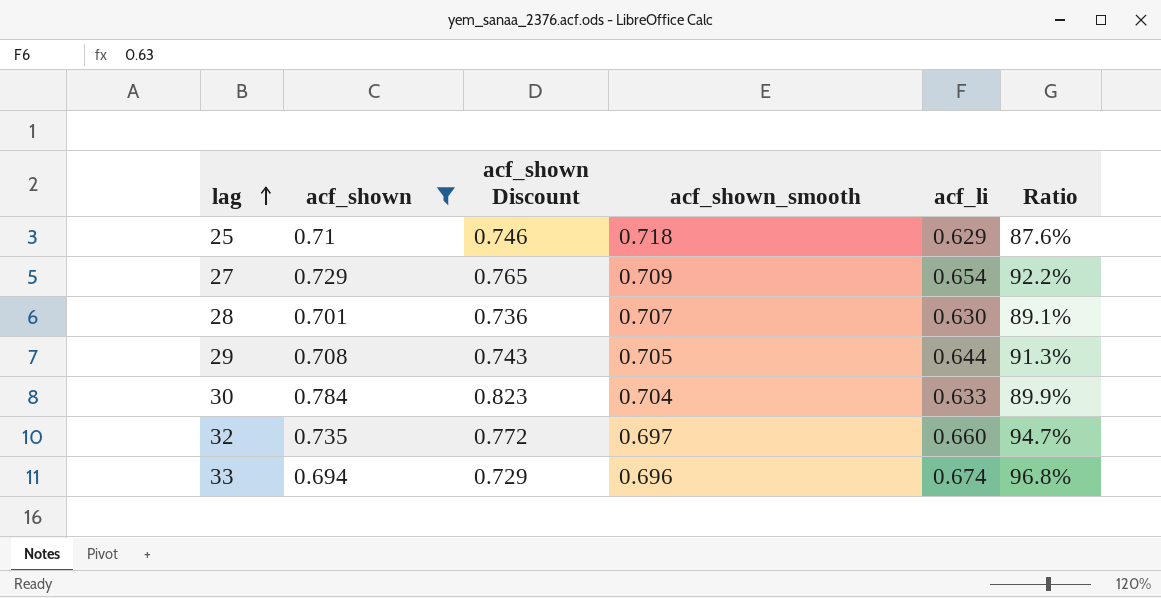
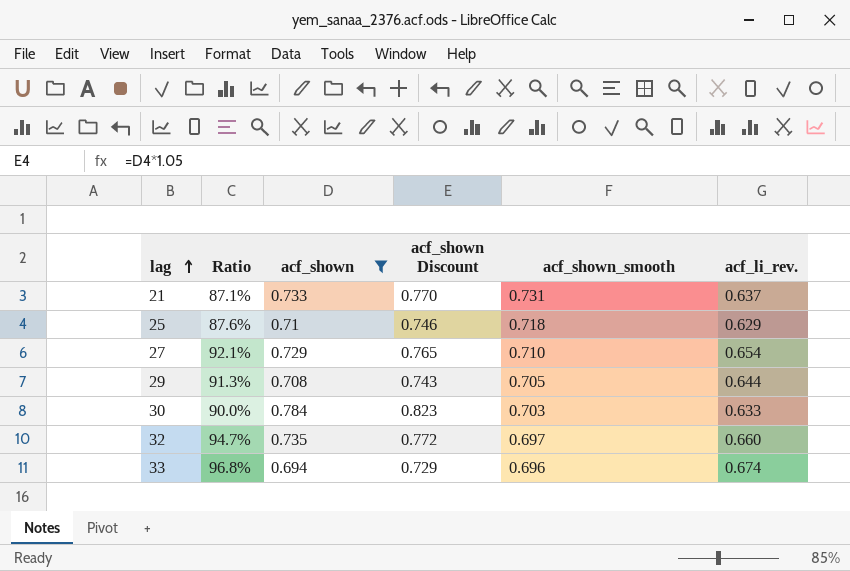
column Ratio | position: 6 -> 2
column name: acf_li -> acf_li_rev.
row 28: 0.701 | 0.736 | 0.707 | 0.630 | 89.1% -> none
row 21: none -> 87.1% | 0.733 | 0.770 | 0.731 | 0.637
27 | Ratio: 92.2% -> 92.1%
27 | acf_shown_smooth: 0.709 -> 0.710
30 | Ratio: 89.9% -> 90.0%
30 | acf_shown_smooth: 0.704 -> 0.703

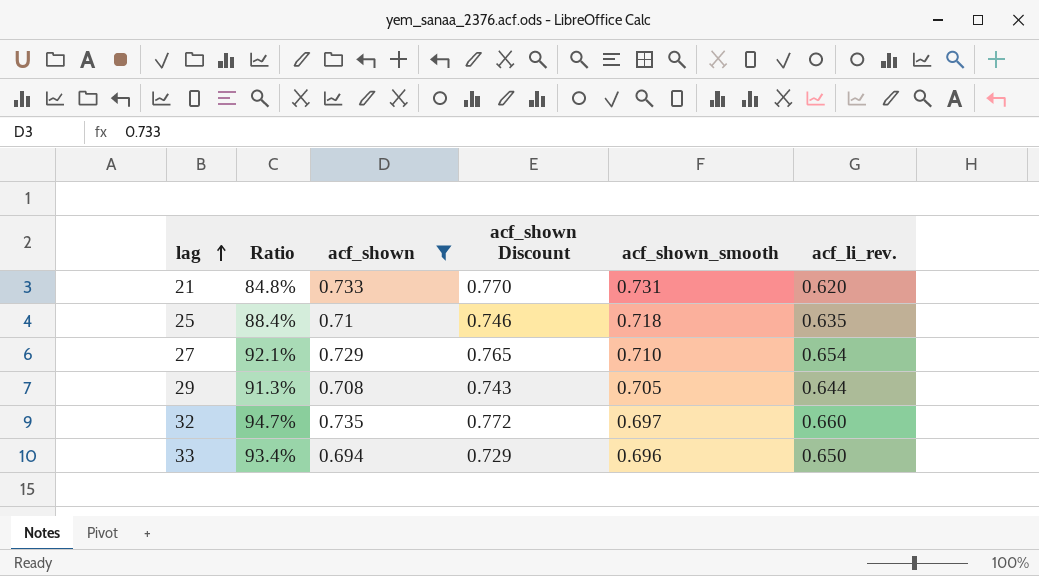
row 30: 90.0% | 0.784 | 0.823 | 0.703 | 0.633 -> none
21 | Ratio: 87.1% -> 84.8%
21 | acf_li_rev.: 0.637 -> 0.620
25 | Ratio: 87.6% -> 88.4%
25 | acf_li_rev.: 0.629 -> 0.635
33 | Ratio: 96.8% -> 93.4%
33 | acf_li_rev.: 0.674 -> 0.650

